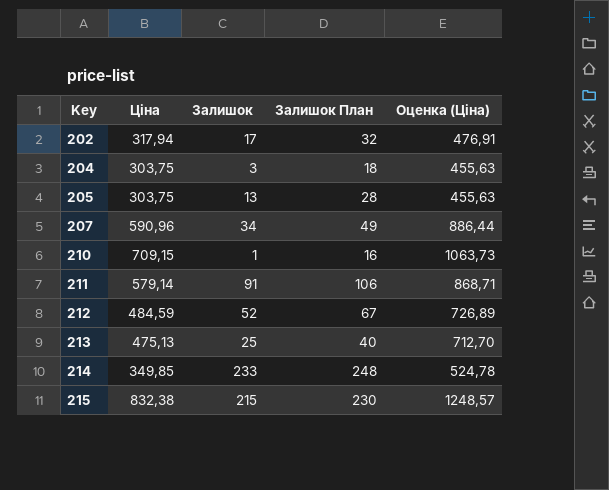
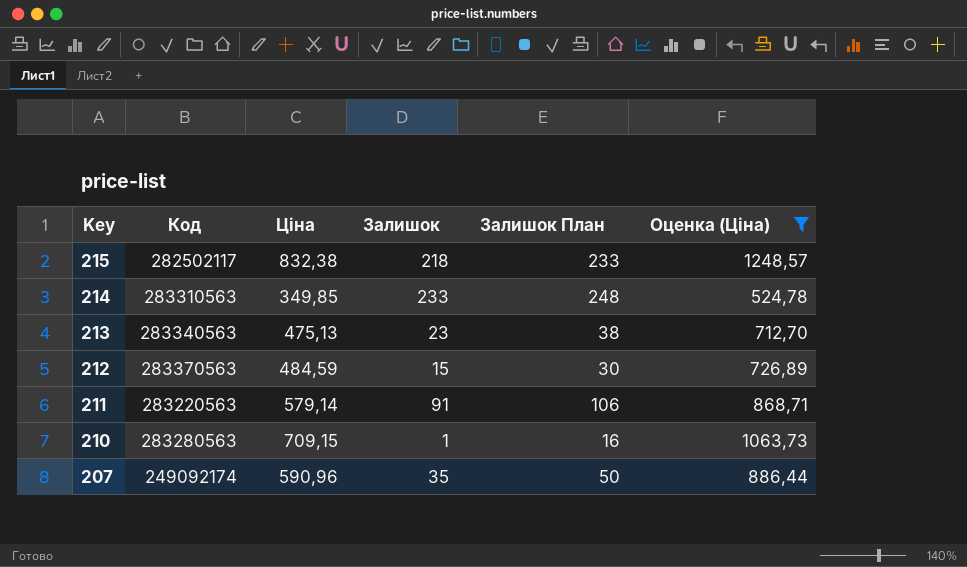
filter: none -> Оценка (Ціна) >= 524,78
row order: Key ascending -> Key descending
column Код | position: none -> 2
215 | Залишок: 215 -> 218
215 | Залишок План: 230 -> 233
213 | Залишок: 25 -> 23
213 | Залишок План: 40 -> 38
212 | Залишок: 52 -> 15
212 | Залишок План: 67 -> 30
207 | Залишок: 34 -> 35
207 | Залишок План: 49 -> 50

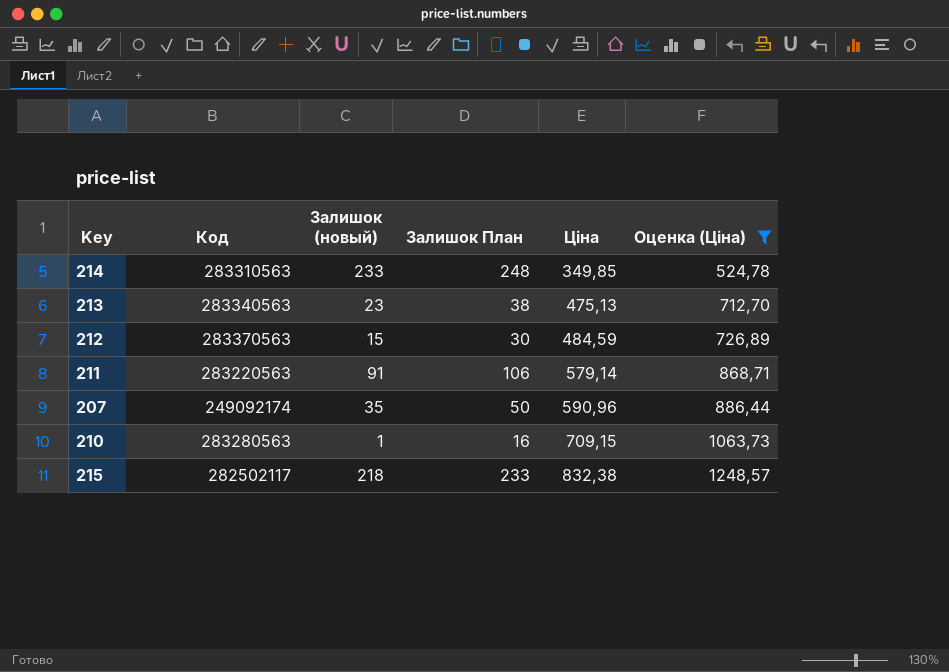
row order: Key descending -> Ціна ascending
column name: Залишок -> Залишок (новый)
column Ціна | position: 3 -> 5

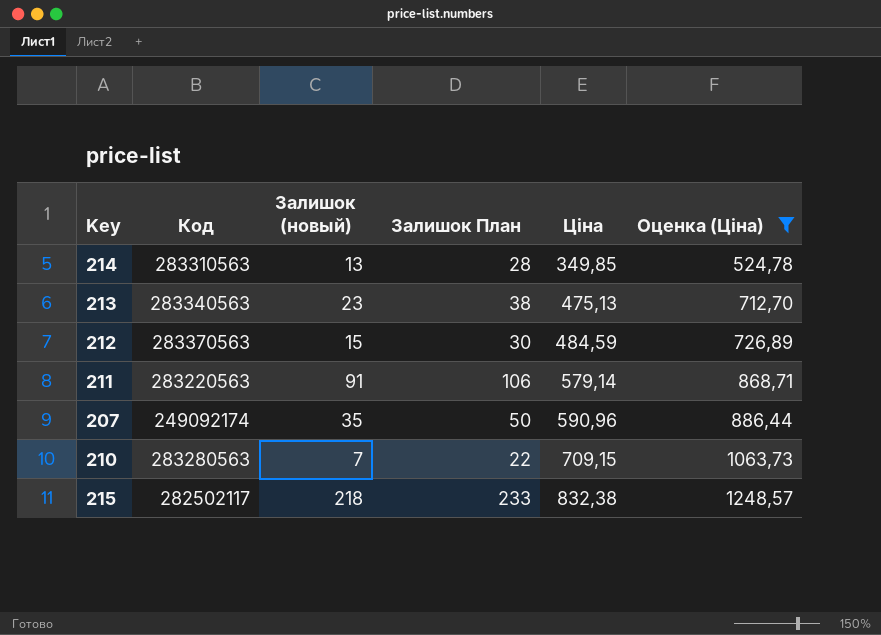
214 | Залишок (новый): 233 -> 13
214 | Залишок План: 248 -> 28
210 | Залишок (новый): 1 -> 7
210 | Залишок План: 16 -> 22

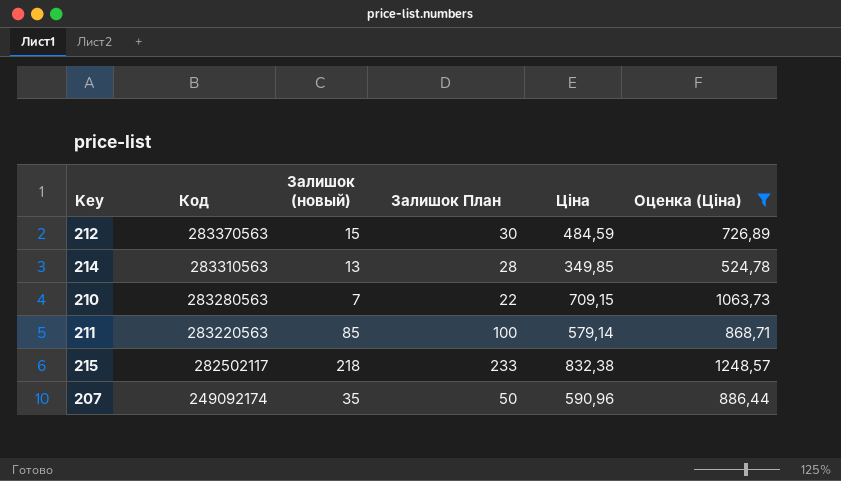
row order: Ціна ascending -> Код descending
row 213: 283340563 | 23 | 38 | 475,13 | 712,70 -> none
211 | Залишок (новый): 91 -> 85
211 | Залишок План: 106 -> 100

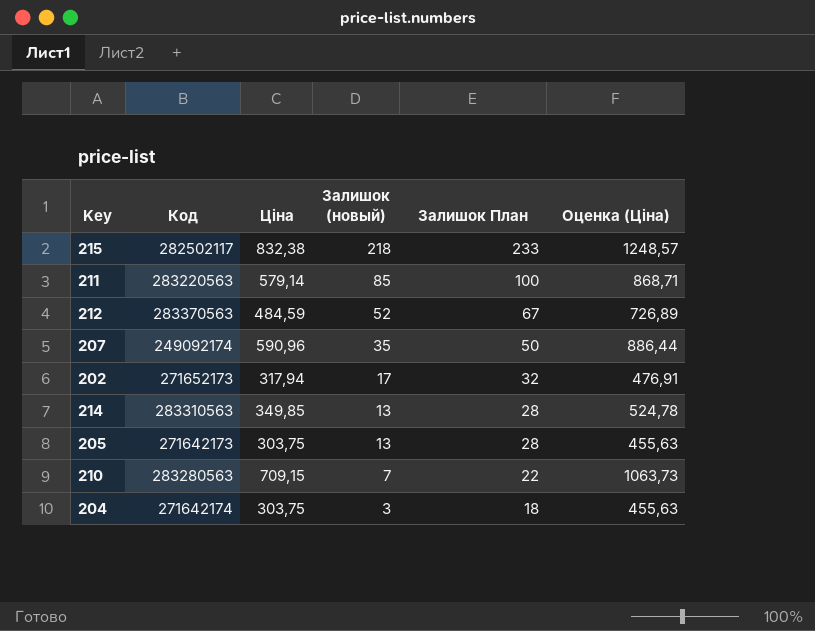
filter: Оценка (Ціна) >= 524,78 -> none
row order: Код descending -> Залишок (новый) descending
column Ціна | position: 5 -> 3
212 | Залишок (новый): 15 -> 52
212 | Залишок План: 30 -> 67

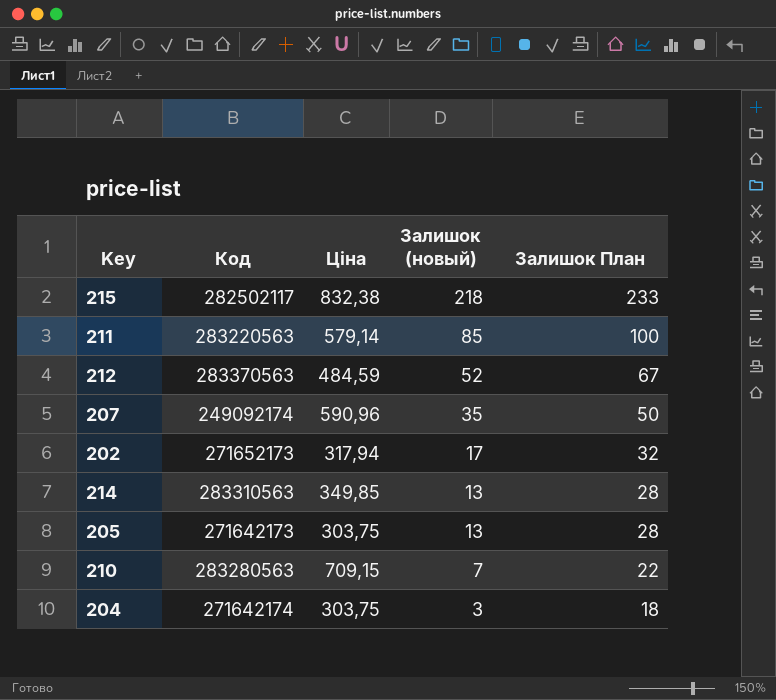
column Оценка (Ціна) | formula: [Ціна] * 1,5 -> none

